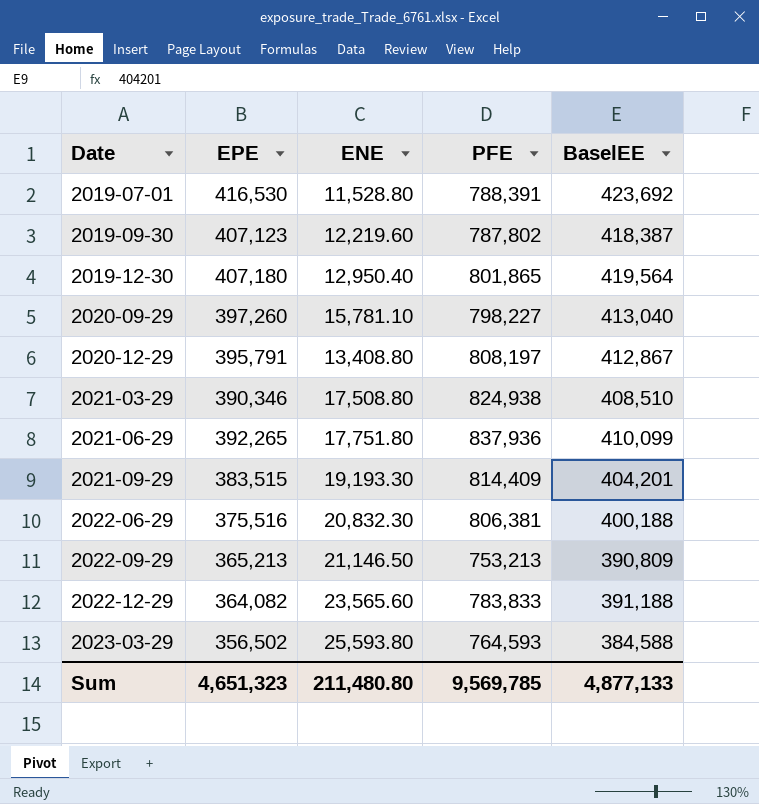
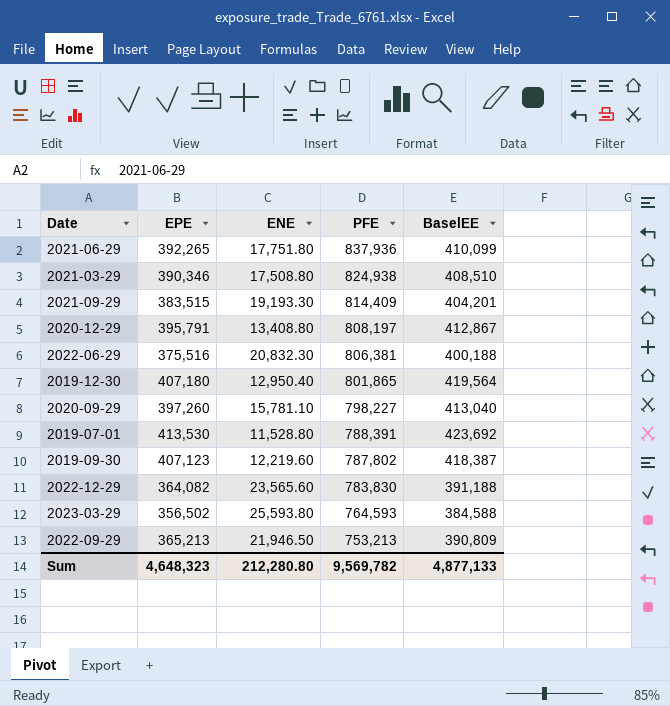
row order: Date ascending -> PFE descending
2019-07-01 | EPE: 416,530 -> 413,530
2022-12-29 | PFE: 783,833 -> 783,830
2022-09-29 | ENE: 21,146.50 -> 21,946.50
Sum | EPE: 4,651,323 -> 4,648,323
Sum | ENE: 211,480.80 -> 212,280.80
Sum | PFE: 9,569,785 -> 9,569,782

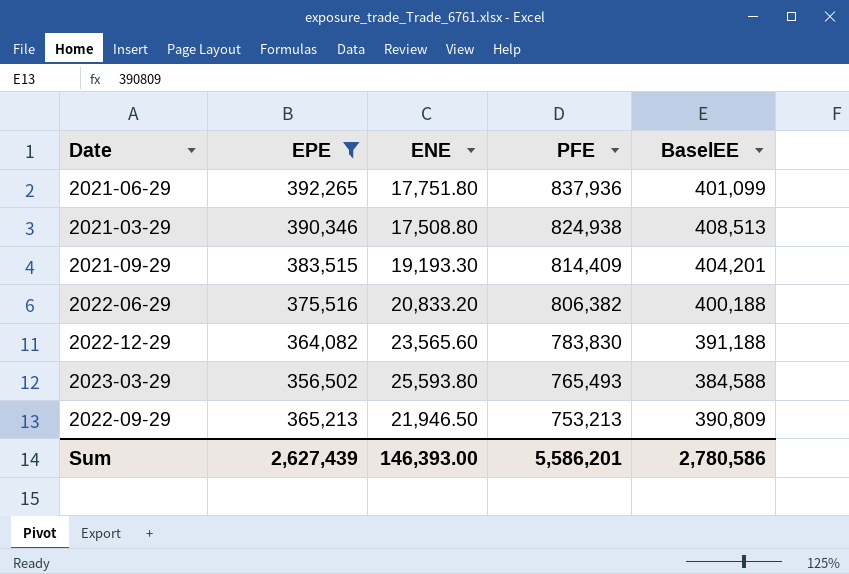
filter: none -> EPE <= 392,265
2021-06-29 | BaselEE: 410,099 -> 401,099
2021-03-29 | BaselEE: 408,510 -> 408,513
2022-06-29 | ENE: 20,832.30 -> 20,833.20
2022-06-29 | PFE: 806,381 -> 806,382
2023-03-29 | PFE: 764,593 -> 765,493
Sum | EPE: 4,648,323 -> 2,627,439
Sum | ENE: 212,280.80 -> 146,393.00
Sum | PFE: 9,569,782 -> 5,586,201
Sum | BaselEE: 4,877,133 -> 2,780,586

